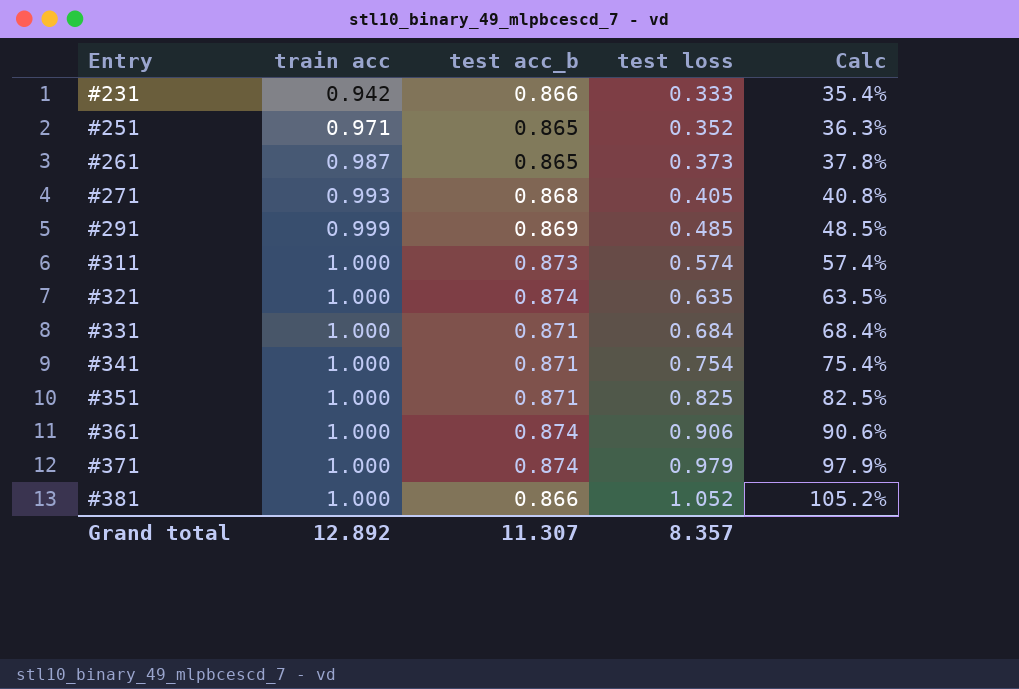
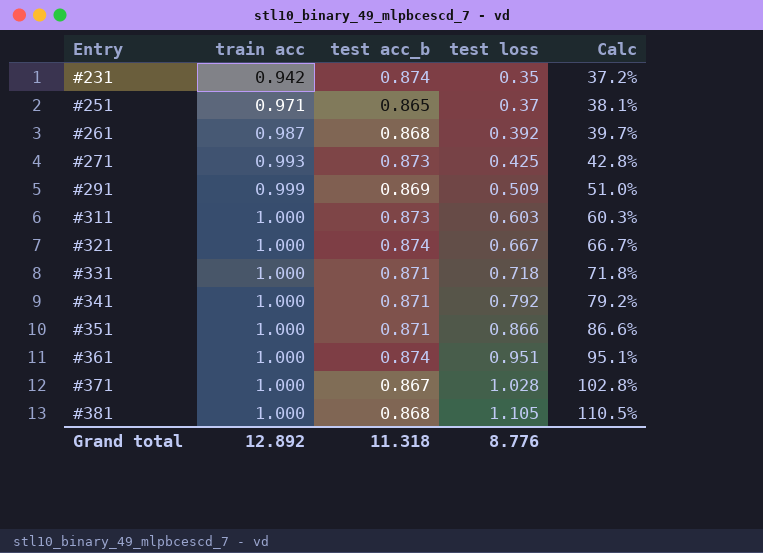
#231 | test acc_b: 0.866 -> 0.874
#231 | test loss: 0.333 -> 0.35
#231 | Calc: 35.4% -> 37.2%
#251 | test loss: 0.352 -> 0.37
#251 | Calc: 36.3% -> 38.1%
#261 | test acc_b: 0.865 -> 0.868
#261 | test loss: 0.373 -> 0.392
#261 | Calc: 37.8% -> 39.7%
#271 | test acc_b: 0.868 -> 0.873
#271 | test loss: 0.405 -> 0.425
#271 | Calc: 40.8% -> 42.8%
#291 | test loss: 0.485 -> 0.509
#291 | Calc: 48.5% -> 51.0%
#311 | test loss: 0.574 -> 0.603
#311 | Calc: 57.4% -> 60.3%
#321 | test loss: 0.635 -> 0.667
#321 | Calc: 63.5% -> 66.7%
#331 | test loss: 0.684 -> 0.718
#331 | Calc: 68.4% -> 71.8%
#341 | test loss: 0.754 -> 0.792
#341 | Calc: 75.4% -> 79.2%
#351 | test loss: 0.825 -> 0.866
#351 | Calc: 82.5% -> 86.6%
#361 | test loss: 0.906 -> 0.951
#361 | Calc: 90.6% -> 95.1%
#371 | test acc_b: 0.874 -> 0.867
#371 | test loss: 0.979 -> 1.028
#371 | Calc: 97.9% -> 102.8%
#381 | test acc_b: 0.866 -> 0.868
#381 | test loss: 1.052 -> 1.105
#381 | Calc: 105.2% -> 110.5%
Grand total | test acc_b: 11.307 -> 11.318
Grand total | test loss: 8.357 -> 8.776

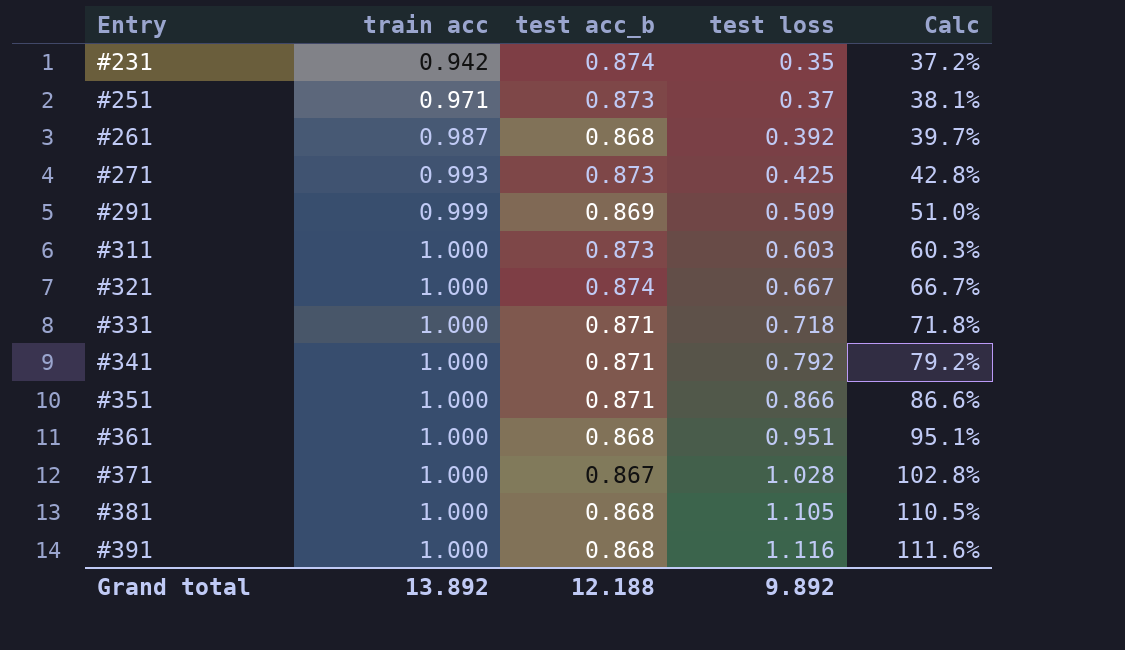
#251 | test acc_b: 0.865 -> 0.873
#361 | test acc_b: 0.874 -> 0.868
row #391: none -> 1.000 | 0.868 | 1.116 | 111.6%
Grand total | train acc: 12.892 -> 13.892
Grand total | test acc_b: 11.318 -> 12.188
Grand total | test loss: 8.776 -> 9.892

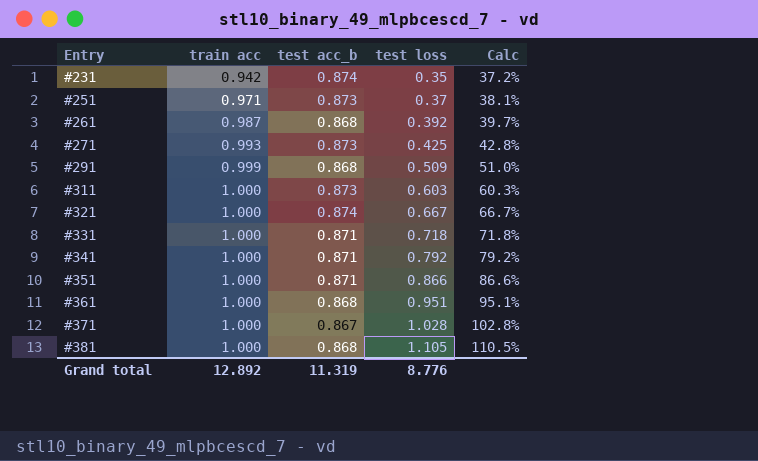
row #391: 1.000 | 0.868 | 1.116 | 111.6% -> none
#291 | test acc_b: 0.869 -> 0.868
Grand total | train acc: 13.892 -> 12.892
Grand total | test acc_b: 12.188 -> 11.319
Grand total | test loss: 9.892 -> 8.776

